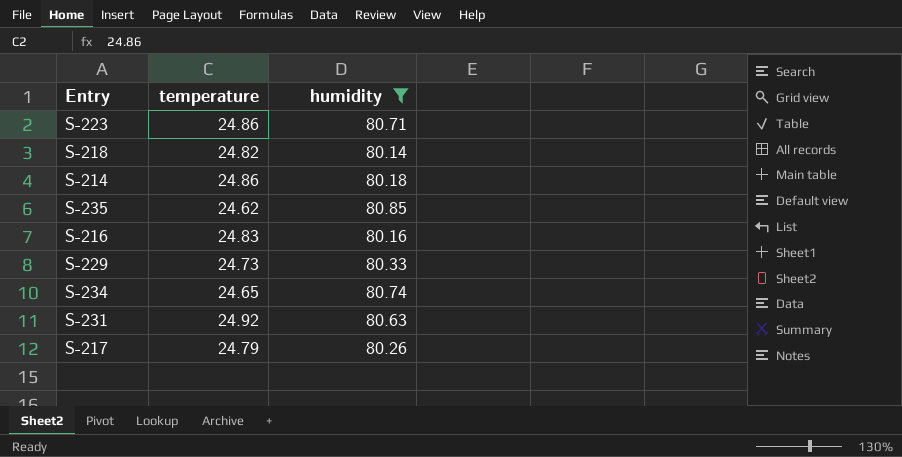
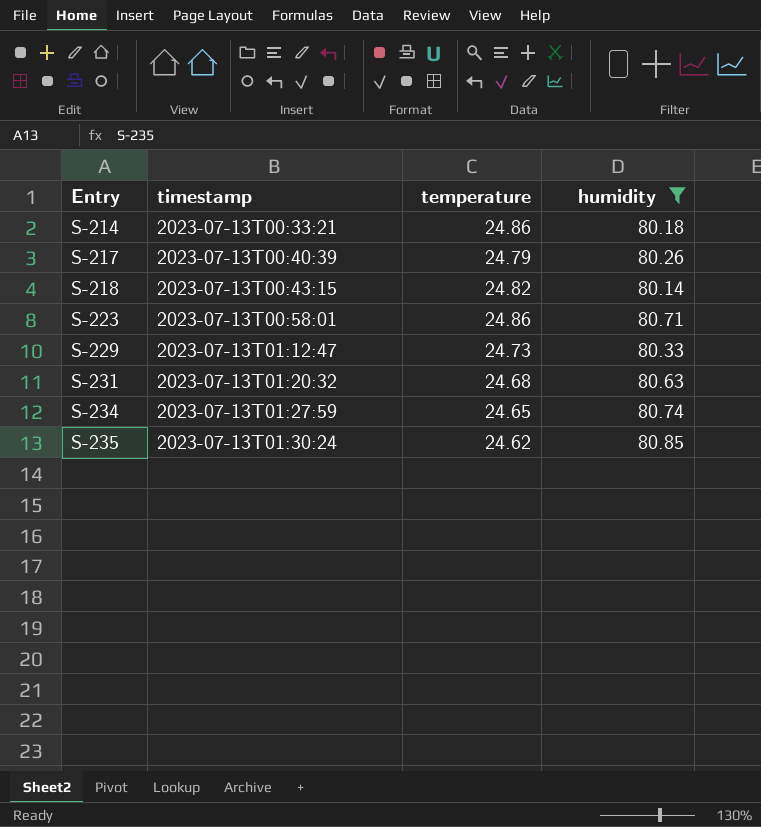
row order: none -> Entry ascending
column timestamp | position: none -> 2
row S-216: 24.83 | 80.16 -> none
S-231 | temperature: 24.92 -> 24.68

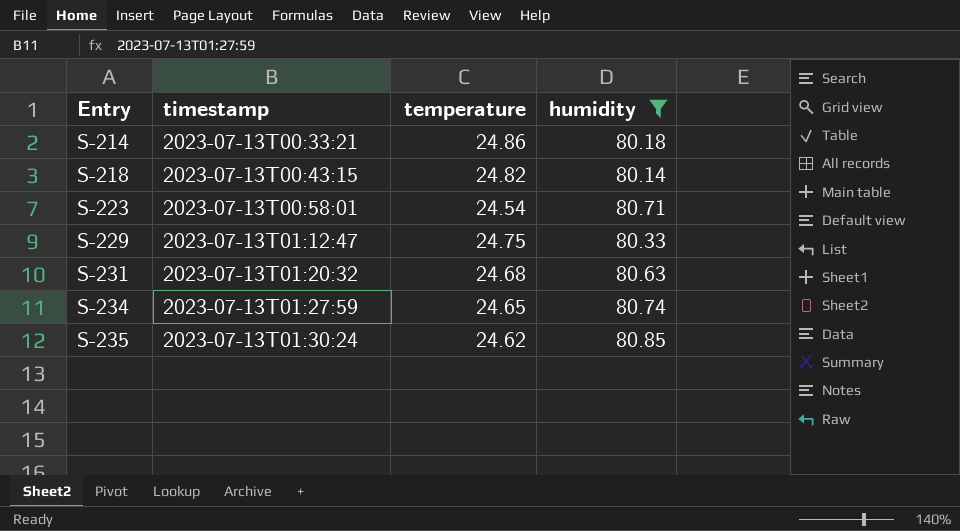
row S-217: 2023-07-13T00:40:39 | 24.79 | 80.26 -> none
S-223 | temperature: 24.86 -> 24.54
S-229 | temperature: 24.73 -> 24.75

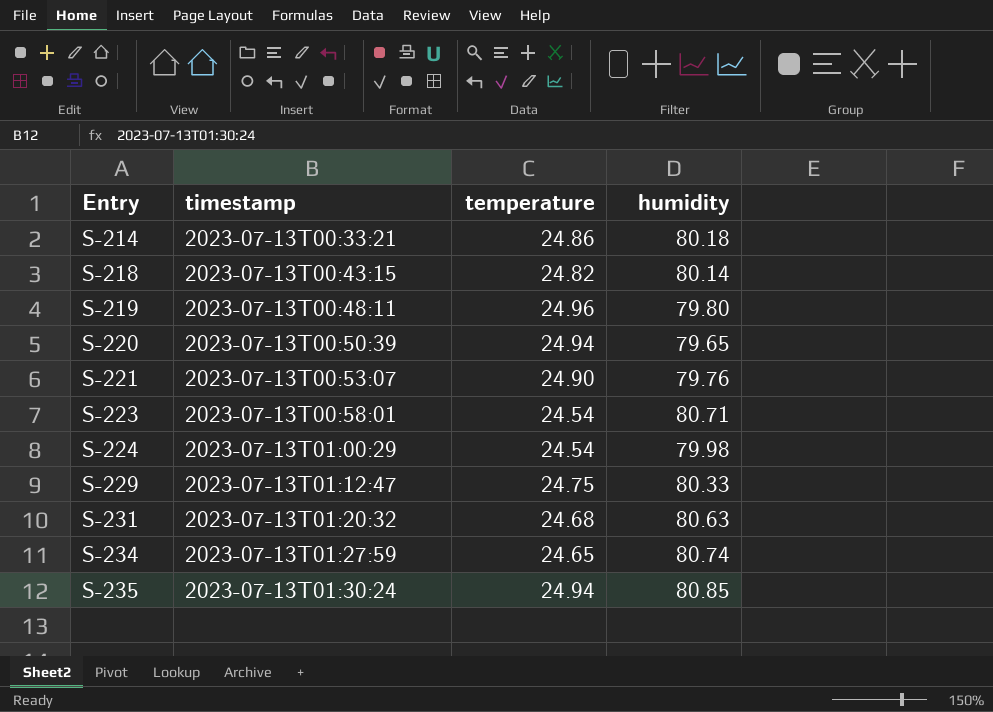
filter: humidity >= 80.14 -> none
S-235 | temperature: 24.62 -> 24.94

